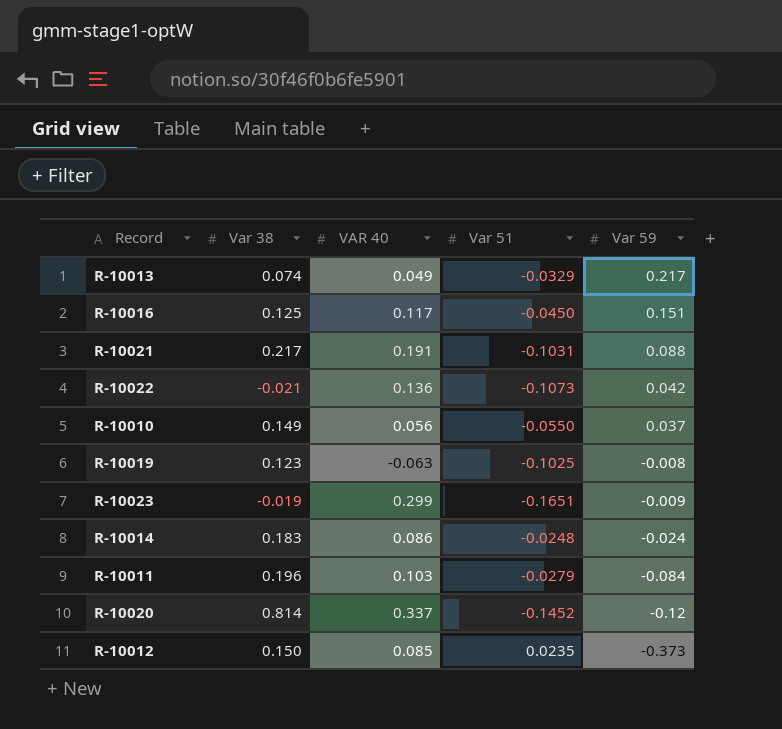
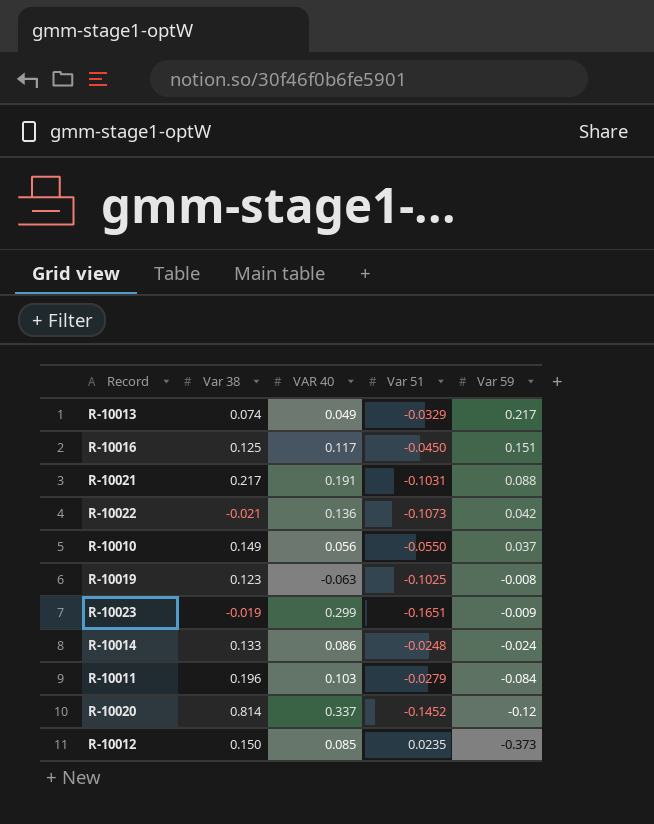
R-10014 | Var 38: 0.183 -> 0.133

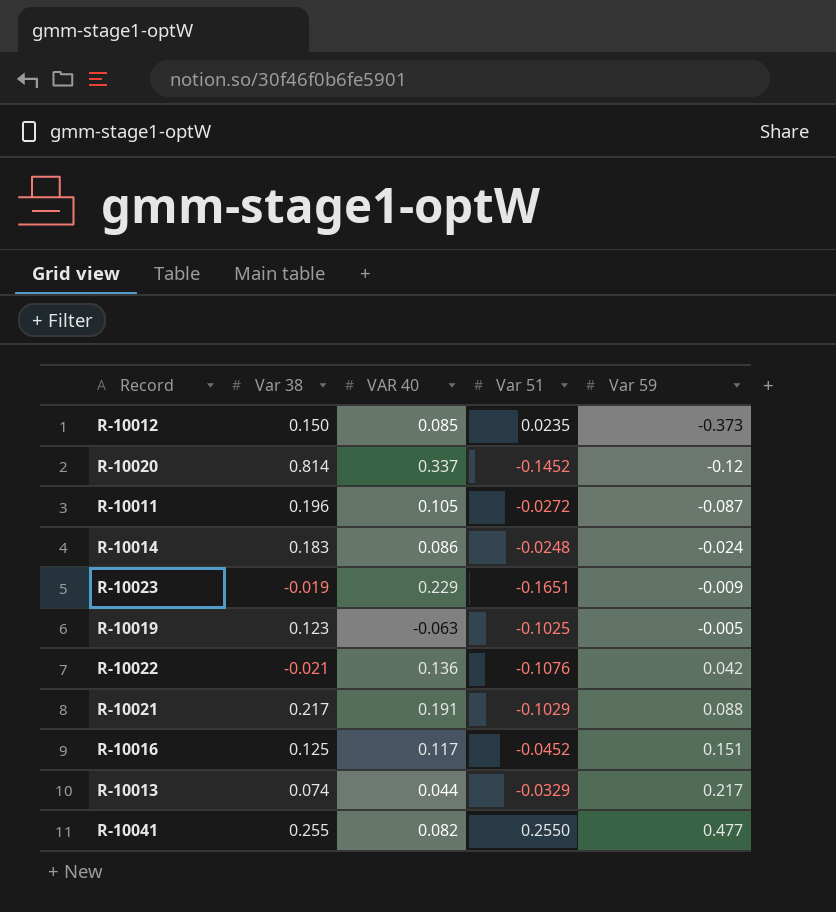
row order: Var 59 descending -> Var 59 ascending
row R-10010: 0.149 | 0.056 | -0.0550 | 0.037 -> none
R-10011 | VAR 40: 0.103 -> 0.105
R-10011 | Var 51: -0.0279 -> -0.0272
R-10011 | Var 59: -0.084 -> -0.087
R-10014 | Var 38: 0.133 -> 0.183
R-10023 | VAR 40: 0.299 -> 0.229
R-10019 | Var 59: -0.008 -> -0.005
R-10022 | Var 51: -0.1073 -> -0.1076
R-10021 | Var 51: -0.1031 -> -0.1029
R-10016 | Var 51: -0.0450 -> -0.0452
R-10013 | VAR 40: 0.049 -> 0.044
row R-10041: none -> 0.255 | 0.082 | 0.2550 | 0.477

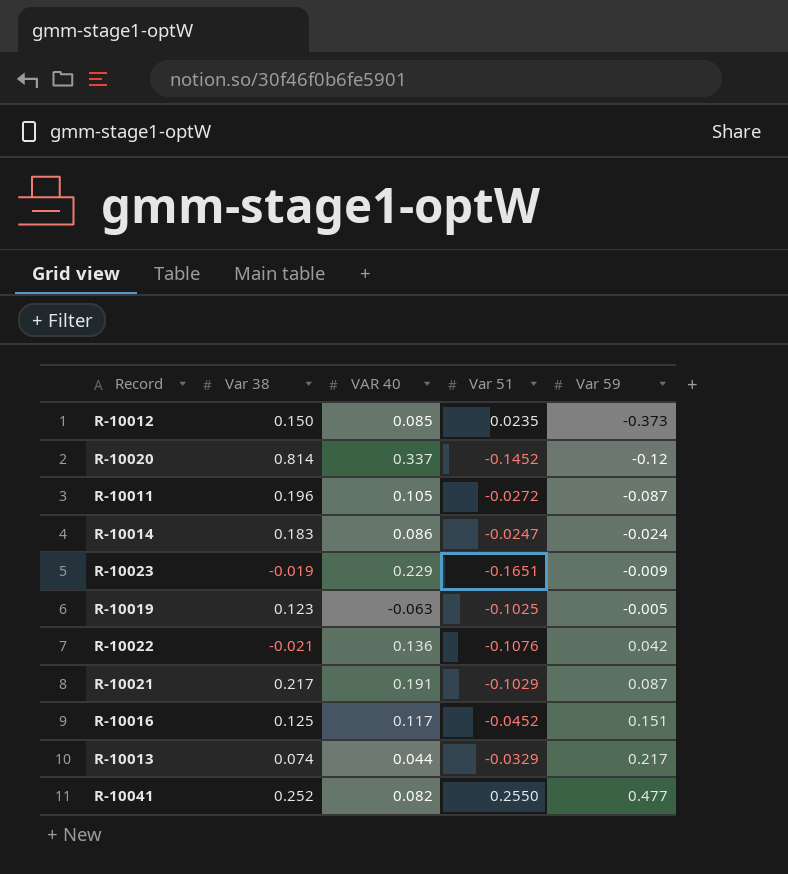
R-10014 | Var 51: -0.0248 -> -0.0247
R-10021 | Var 59: 0.088 -> 0.087
R-10041 | Var 38: 0.255 -> 0.252

